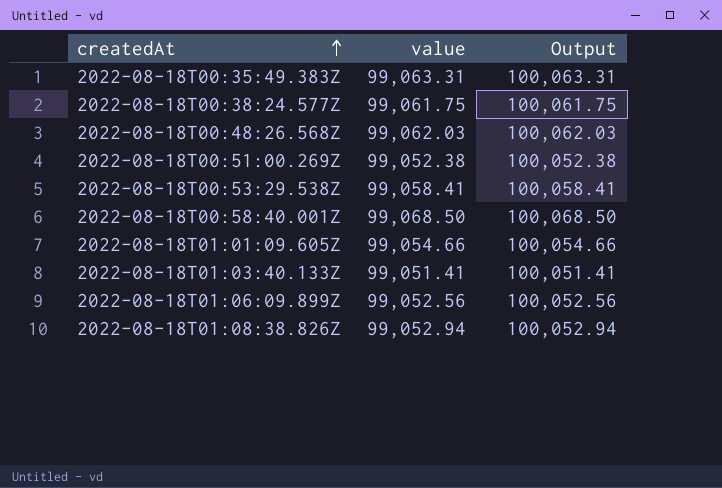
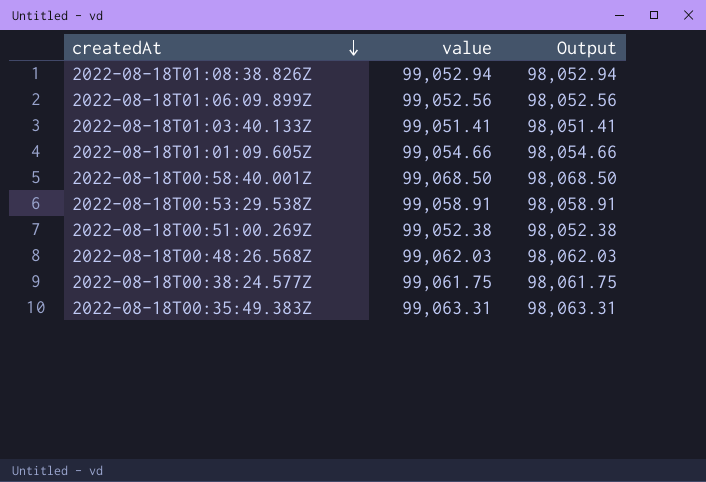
row order: createdAt ascending -> createdAt descending
column Output | formula: [value] + 1000 -> [value] - 1000
2022-08-18T00:53:29.538Z | value: 99,058.41 -> 99,058.91

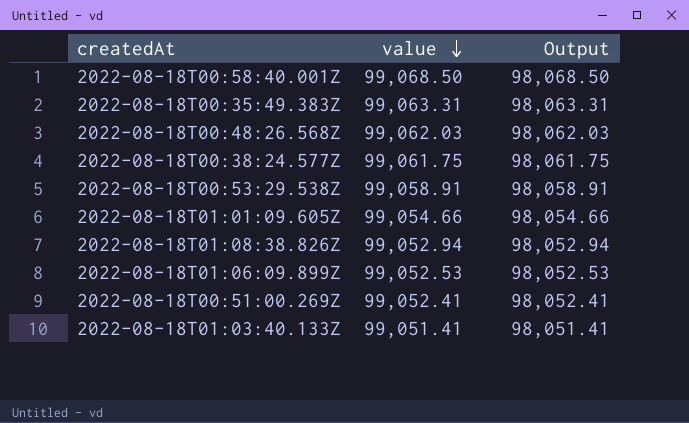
row order: createdAt descending -> value descending
2022-08-18T01:06:09.899Z | value: 99,052.56 -> 99,052.53
2022-08-18T01:06:09.899Z | Output: 98,052.56 -> 98,052.53
2022-08-18T00:51:00.269Z | value: 99,052.38 -> 99,052.41
2022-08-18T00:51:00.269Z | Output: 98,052.38 -> 98,052.41

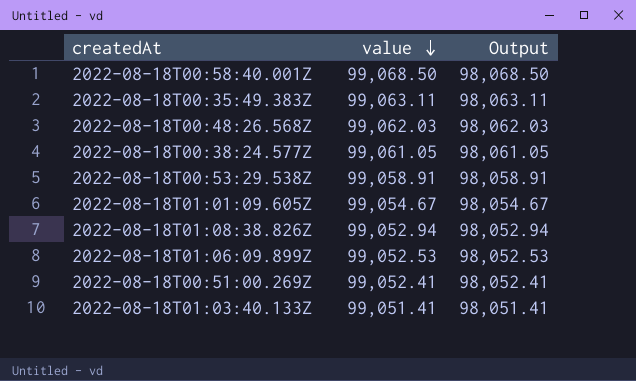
2022-08-18T00:35:49.383Z | value: 99,063.31 -> 99,063.11
2022-08-18T00:35:49.383Z | Output: 98,063.31 -> 98,063.11
2022-08-18T00:38:24.577Z | value: 99,061.75 -> 99,061.05
2022-08-18T00:38:24.577Z | Output: 98,061.75 -> 98,061.05
2022-08-18T01:01:09.605Z | value: 99,054.66 -> 99,054.67
2022-08-18T01:01:09.605Z | Output: 98,054.66 -> 98,054.67

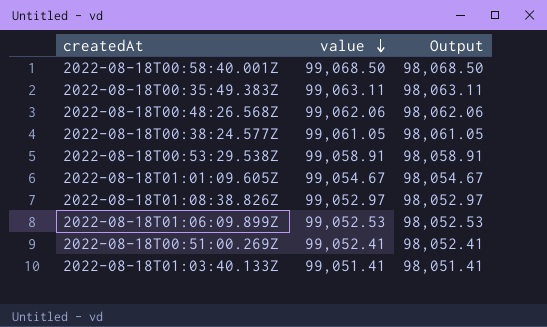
2022-08-18T00:48:26.568Z | value: 99,062.03 -> 99,062.06
2022-08-18T00:48:26.568Z | Output: 98,062.03 -> 98,062.06
2022-08-18T01:08:38.826Z | value: 99,052.94 -> 99,052.97
2022-08-18T01:08:38.826Z | Output: 98,052.94 -> 98,052.97

